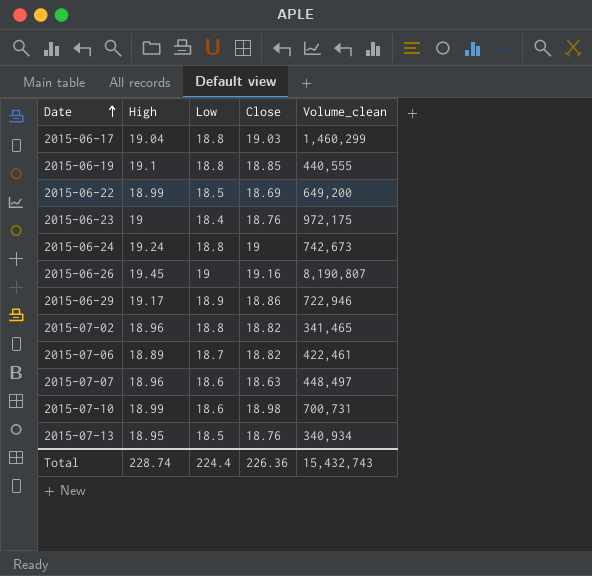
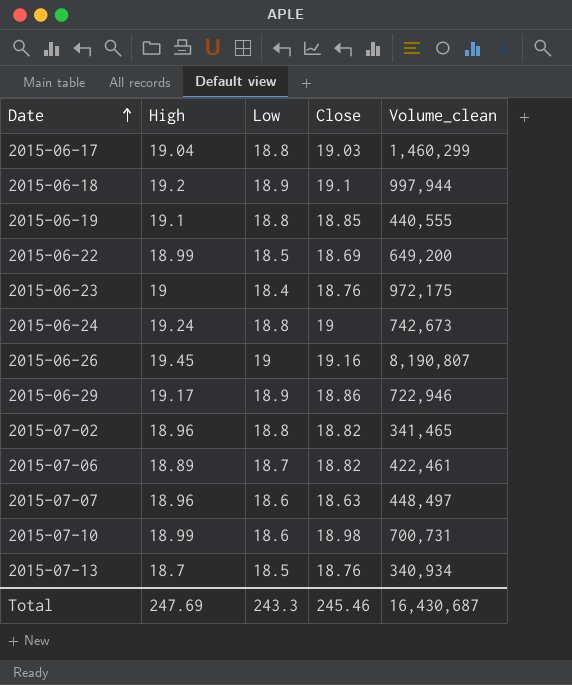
row 2015-06-18: none -> 19.2 | 18.9 | 19.1 | 997,944
2015-07-13 | High: 18.95 -> 18.7
Total | High: 228.74 -> 247.69
Total | Low: 224.4 -> 243.3
Total | Close: 226.36 -> 245.46
Total | Volume_clean: 15,432,743 -> 16,430,687

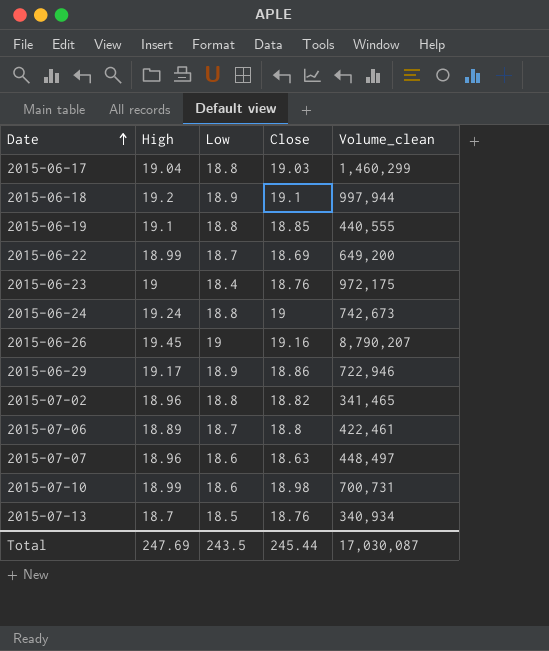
2015-06-22 | Low: 18.5 -> 18.7
2015-06-26 | Volume_clean: 8,190,807 -> 8,790,207
2015-07-06 | Close: 18.82 -> 18.8
Total | Low: 243.3 -> 243.5
Total | Close: 245.46 -> 245.44
Total | Volume_clean: 16,430,687 -> 17,030,087

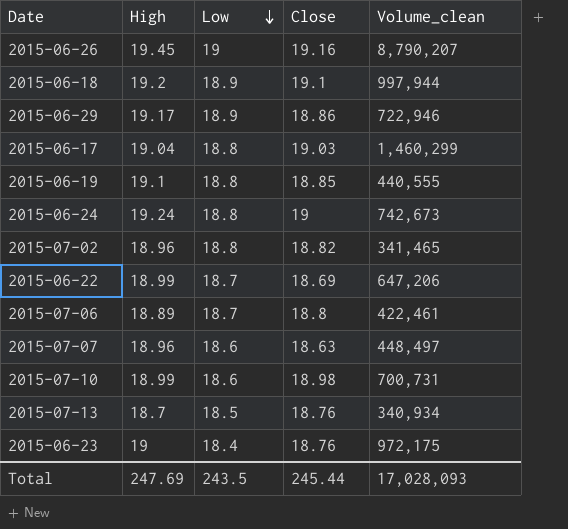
row order: Date ascending -> Low descending
2015-06-22 | Volume_clean: 649,200 -> 647,206
Total | Volume_clean: 17,030,087 -> 17,028,093

